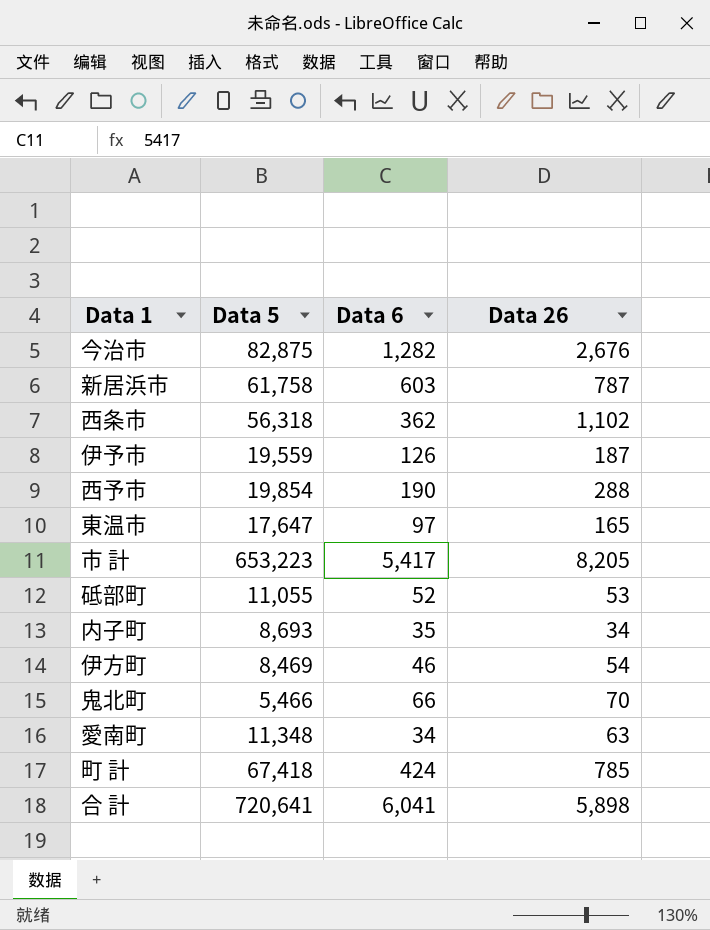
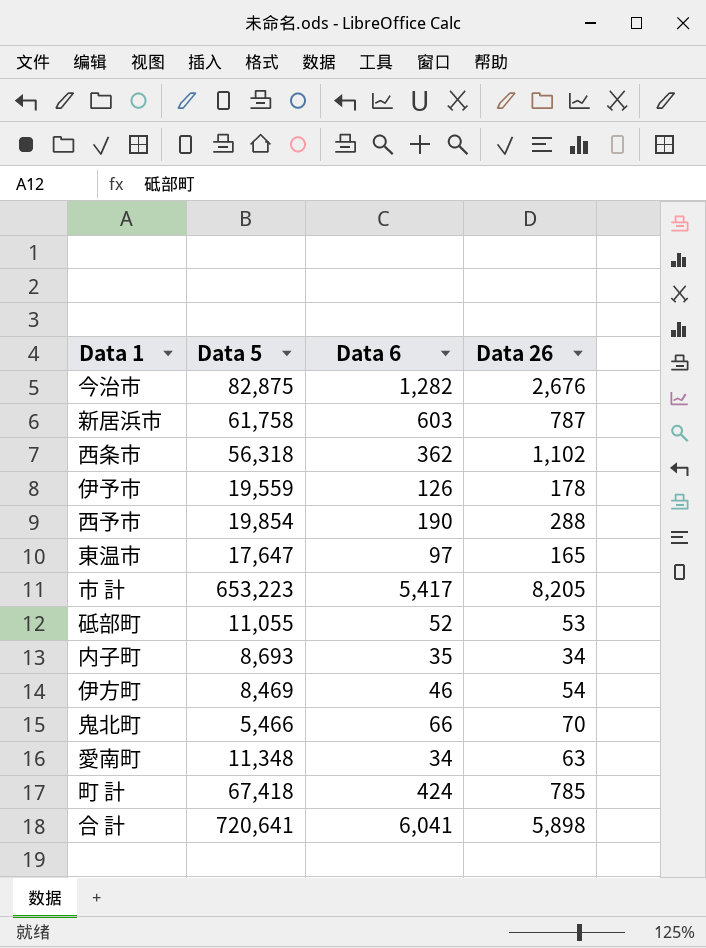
伊予市 | Data 26: 187 -> 178

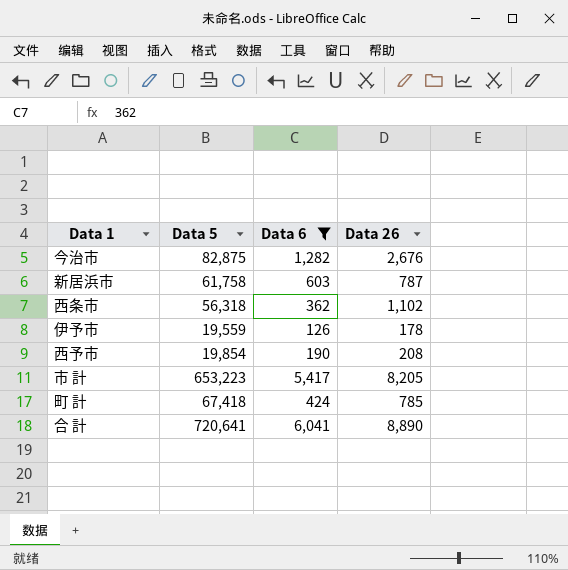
filter: none -> Data 6 >= 126
西予市 | Data 26: 288 -> 208
合 計 | Data 26: 5,898 -> 8,890

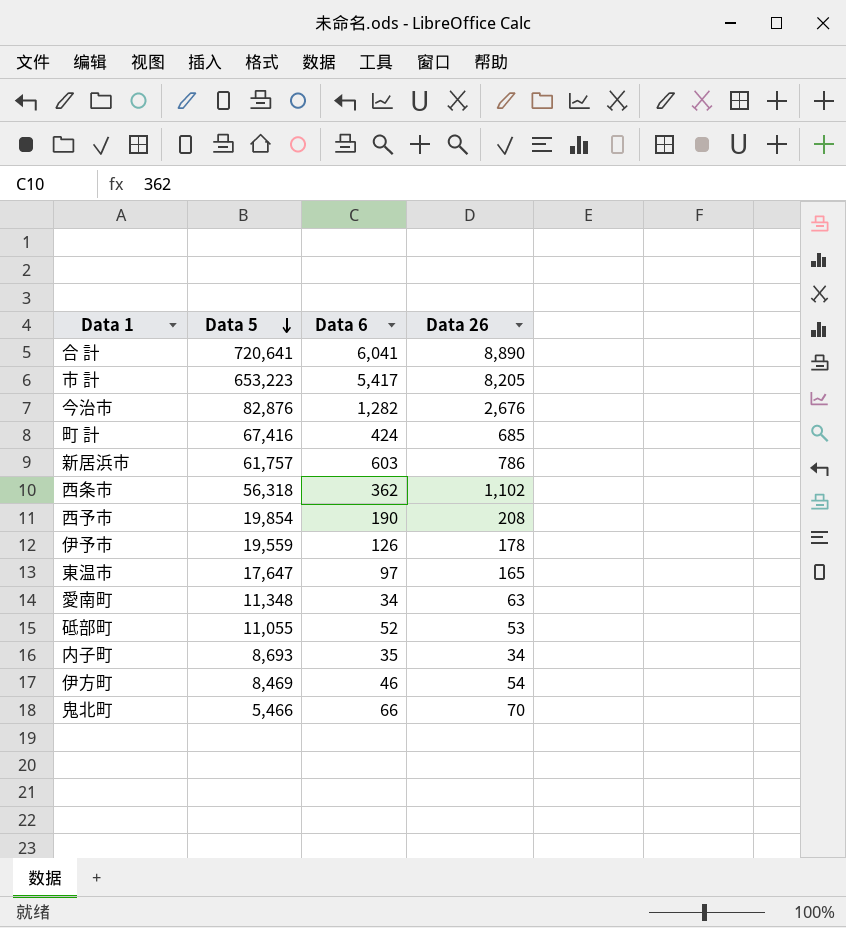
filter: Data 6 >= 126 -> none
row order: none -> Data 5 descending
今治市 | Data 5: 82,875 -> 82,876
町 計 | Data 5: 67,418 -> 67,416
町 計 | Data 26: 785 -> 685
新居浜市 | Data 5: 61,758 -> 61,757
新居浜市 | Data 26: 787 -> 786

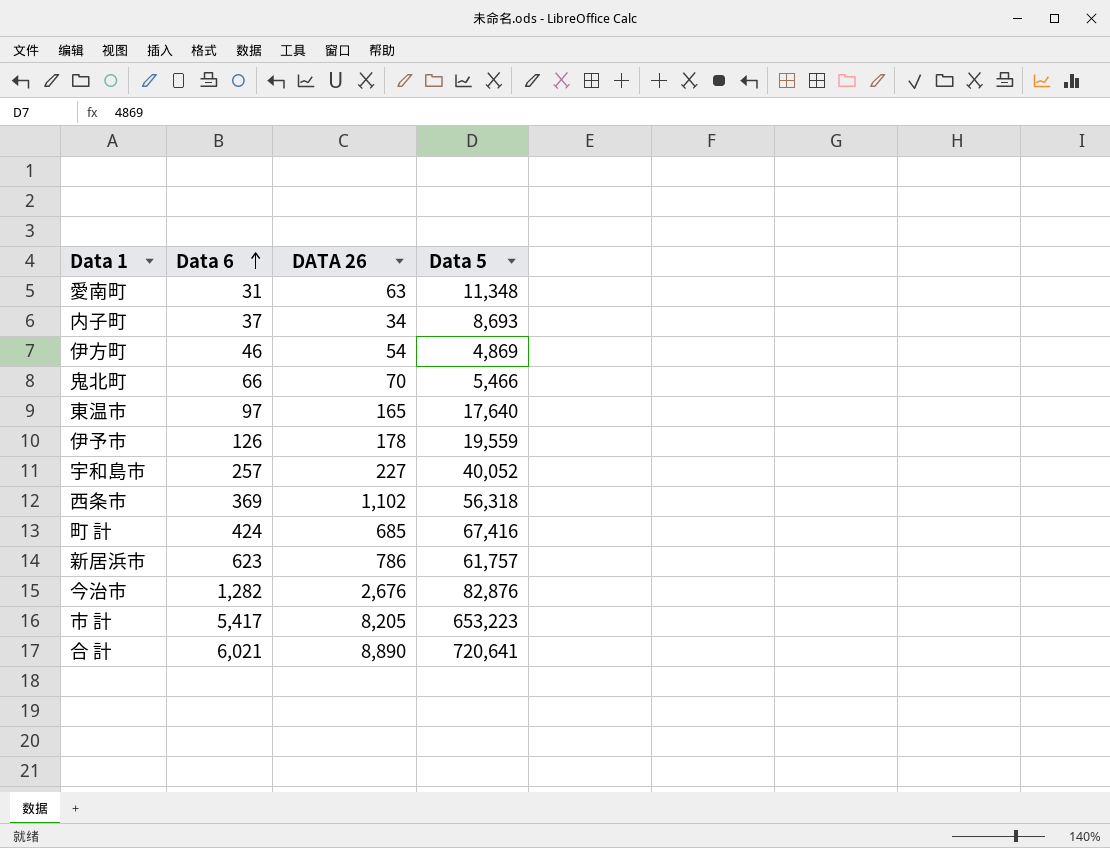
row order: Data 5 descending -> Data 6 ascending
column name: Data 26 -> DATA 26
column Data 5 | position: 2 -> 4
row 西予市: 19,854 | 190 | 208 -> none
row 砥部町: 11,055 | 52 | 53 -> none
愛南町 | Data 6: 34 -> 31
内子町 | Data 6: 35 -> 37
伊方町 | Data 5: 8,469 -> 4,869
東温市 | Data 5: 17,647 -> 17,640
row 宇和島市: none -> 257 | 227 | 40,052
西条市 | Data 6: 362 -> 369
新居浜市 | Data 6: 603 -> 623
合 計 | Data 6: 6,041 -> 6,021

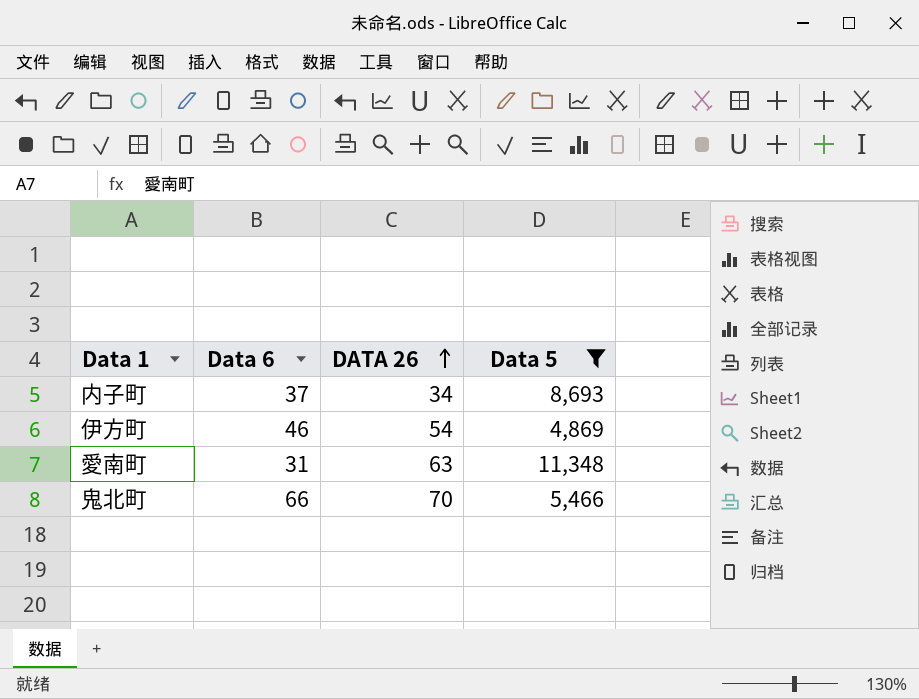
filter: none -> Data 5 <= 11,348
row order: Data 6 ascending -> DATA 26 ascending

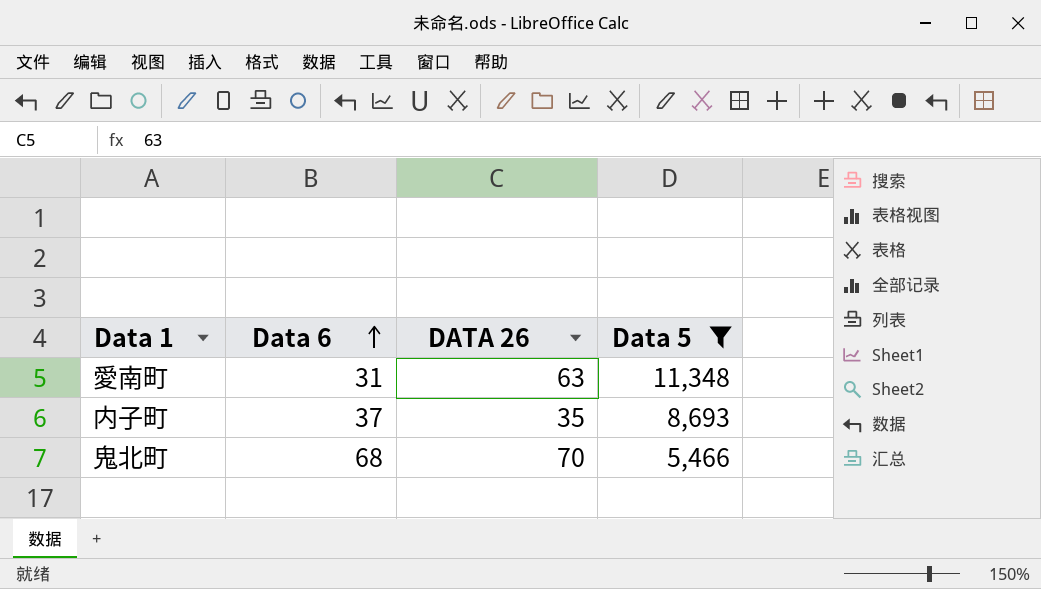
row order: DATA 26 ascending -> Data 6 ascending
row 伊方町: 46 | 54 | 4,869 -> none
内子町 | DATA 26: 34 -> 35
鬼北町 | Data 6: 66 -> 68

